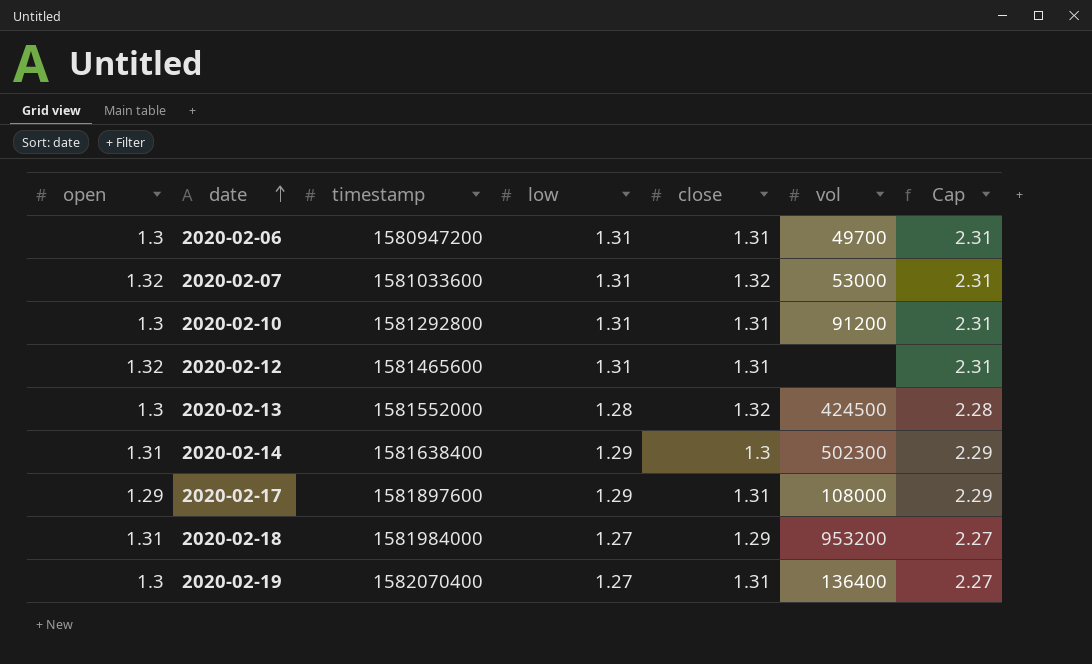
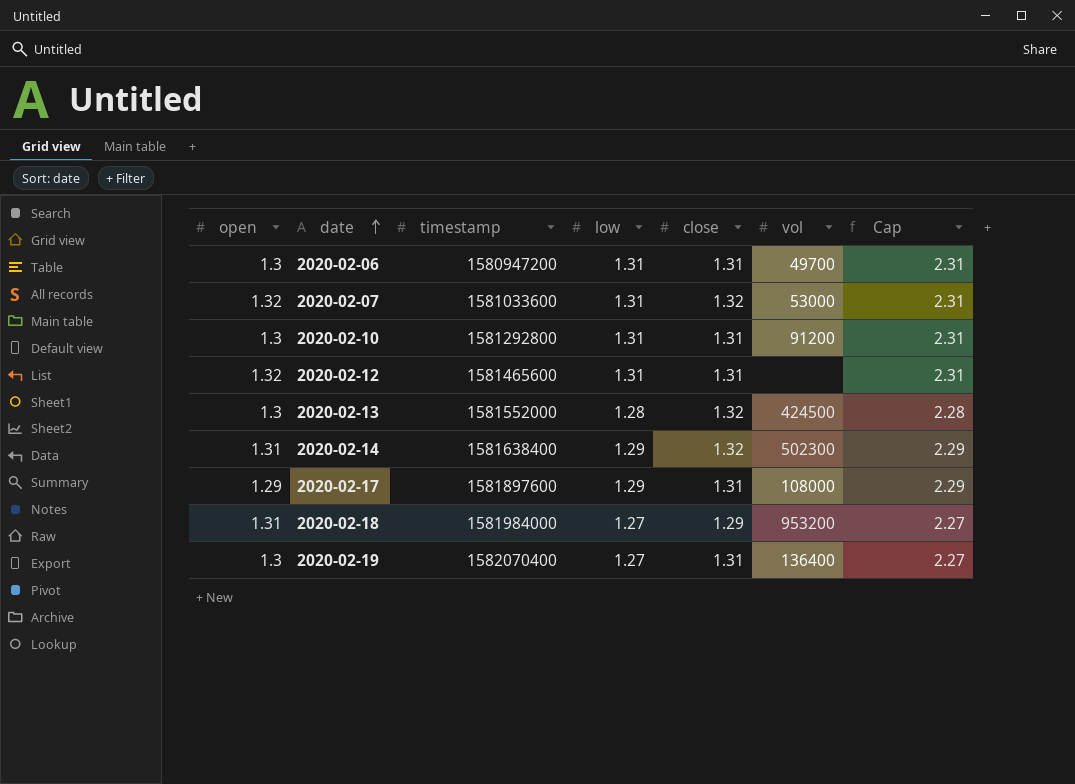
2020-02-14 | close: 1.3 -> 1.32

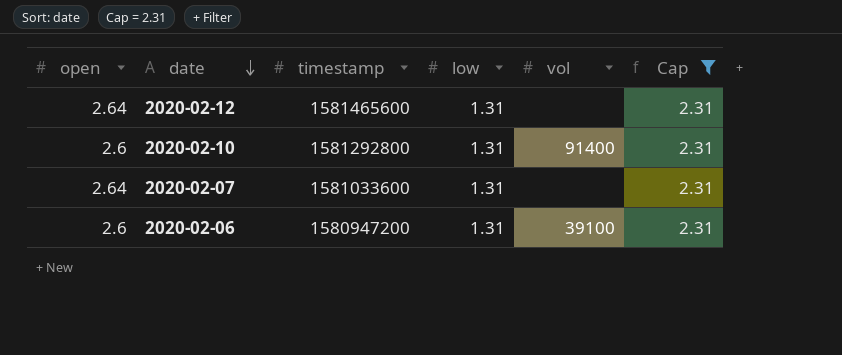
filter: none -> Cap = 2.31
row order: date ascending -> date descending
column close | position: 5 -> none
2020-02-12 | open: 1.32 -> 2.64
2020-02-10 | open: 1.3 -> 2.6
2020-02-10 | vol: 91200 -> 91400
2020-02-07 | open: 1.32 -> 2.64
2020-02-07 | vol: 53000 -> none
2020-02-06 | open: 1.3 -> 2.6
2020-02-06 | vol: 49700 -> 39100

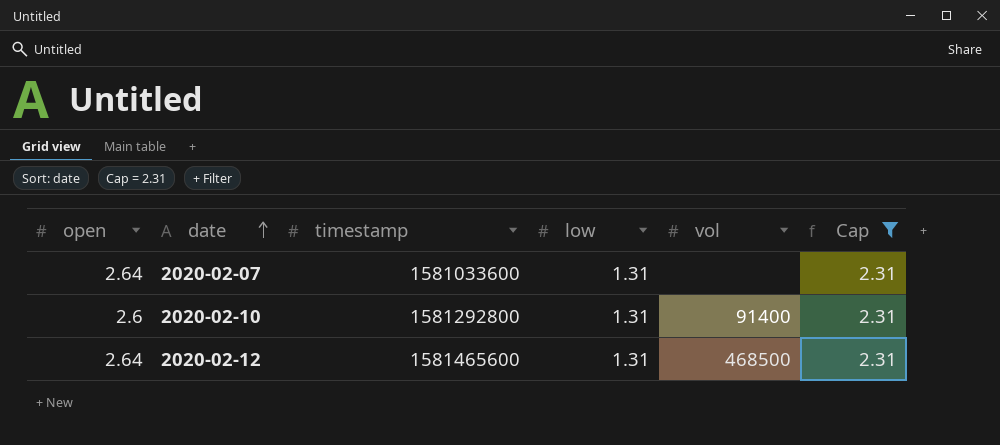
row order: date descending -> date ascending
row 2020-02-06: 2.6 | 1580947200 | 1.31 | 39100 | 2.31 -> none
2020-02-12 | vol: none -> 468500

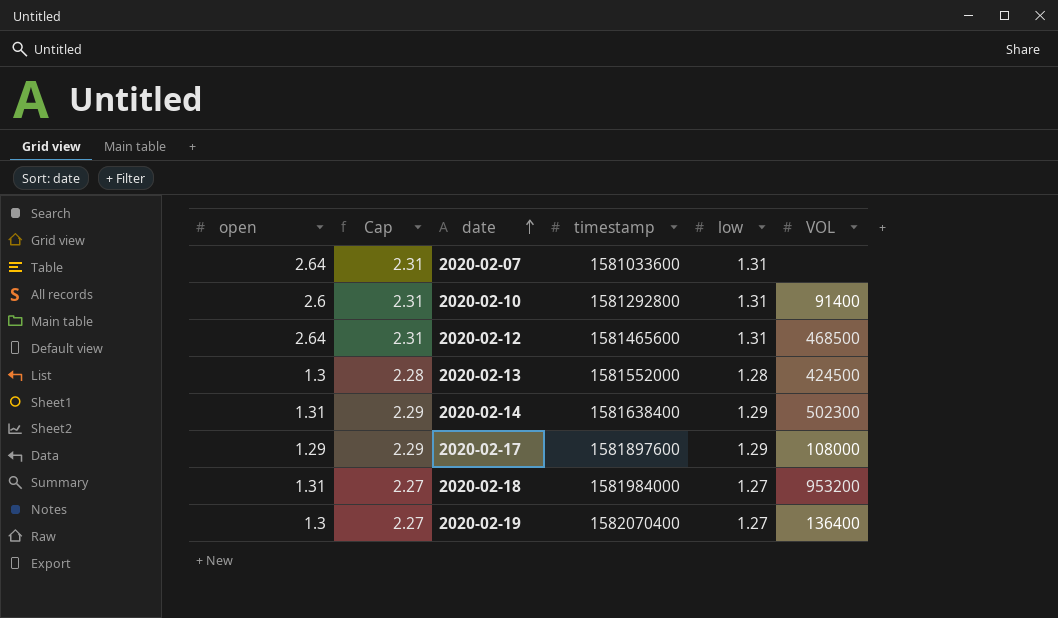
filter: Cap = 2.31 -> none
column Cap | position: 6 -> 2
column name: vol -> VOL

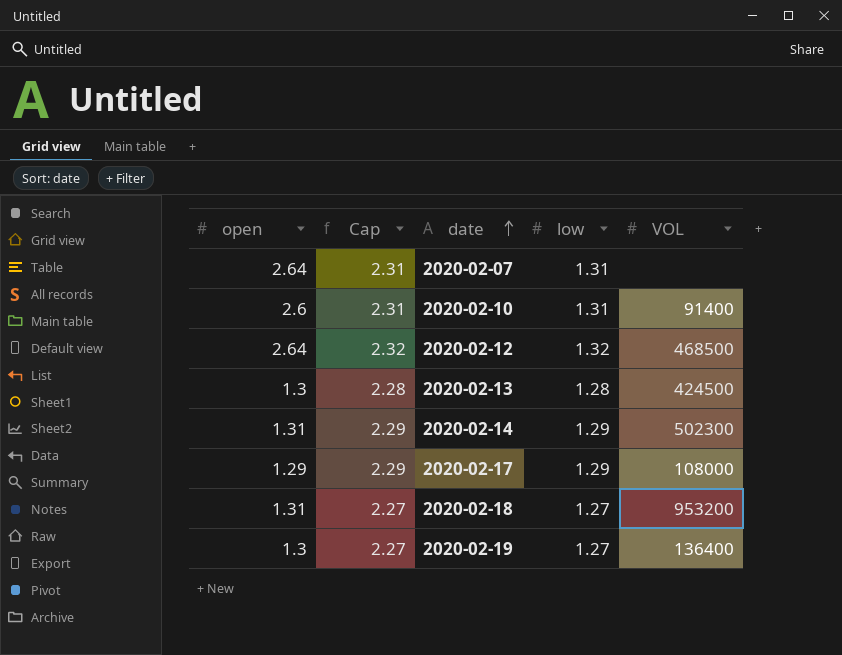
column timestamp | position: 4 -> none
2020-02-12 | Cap: 2.31 -> 2.32
2020-02-12 | low: 1.31 -> 1.32

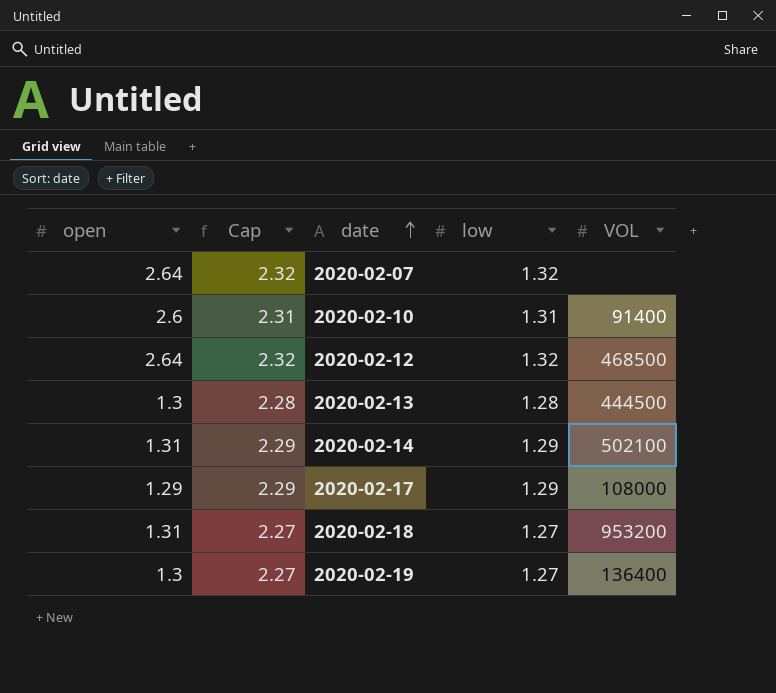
2020-02-07 | Cap: 2.31 -> 2.32
2020-02-07 | low: 1.31 -> 1.32
2020-02-13 | VOL: 424500 -> 444500
2020-02-14 | VOL: 502300 -> 502100

